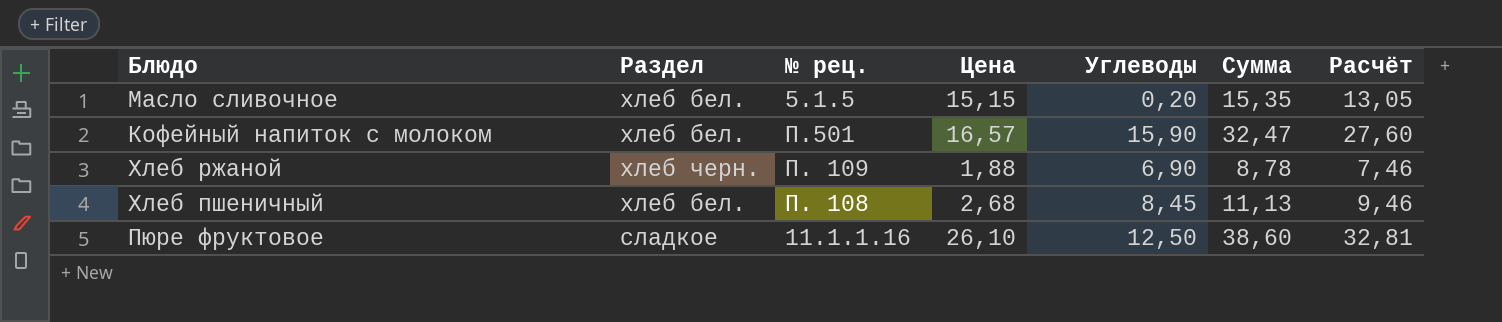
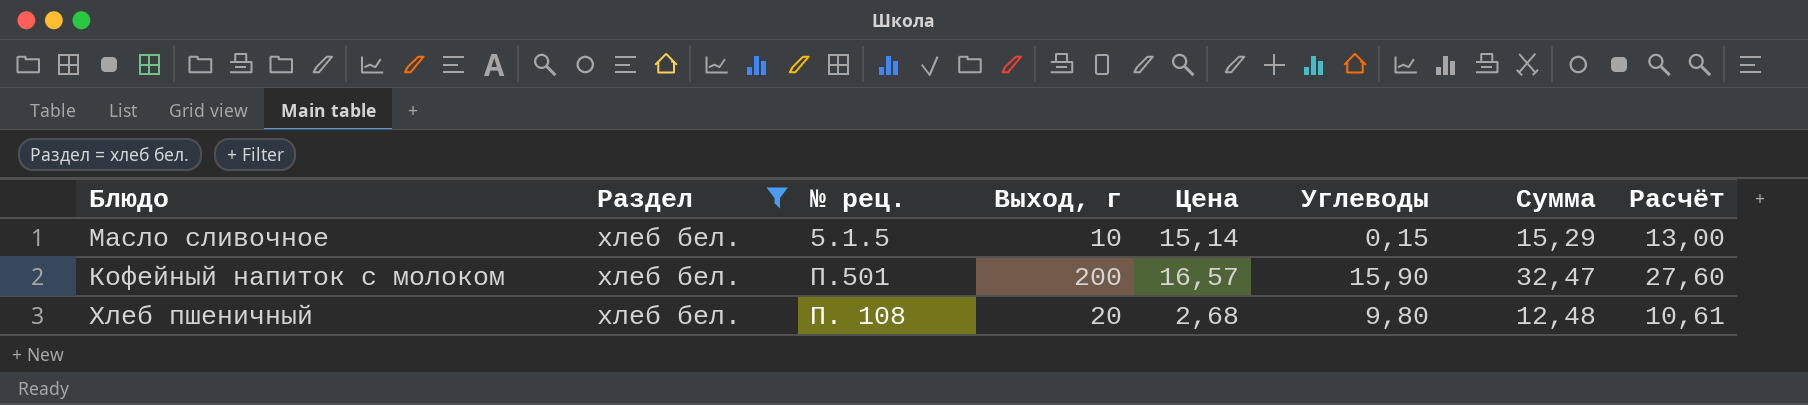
filter: none -> Раздел = хлеб бел.
column Выход, г | position: none -> 4
Масло сливочное | Цена: 15,15 -> 15,14
Масло сливочное | Углеводы: 0,20 -> 0,15
Масло сливочное | Сумма: 15,35 -> 15,29
Масло сливочное | Расчёт: 13,05 -> 13,00
Хлеб пшеничный | Углеводы: 8,45 -> 9,80
Хлеб пшеничный | Сумма: 11,13 -> 12,48
Хлеб пшеничный | Расчёт: 9,46 -> 10,61

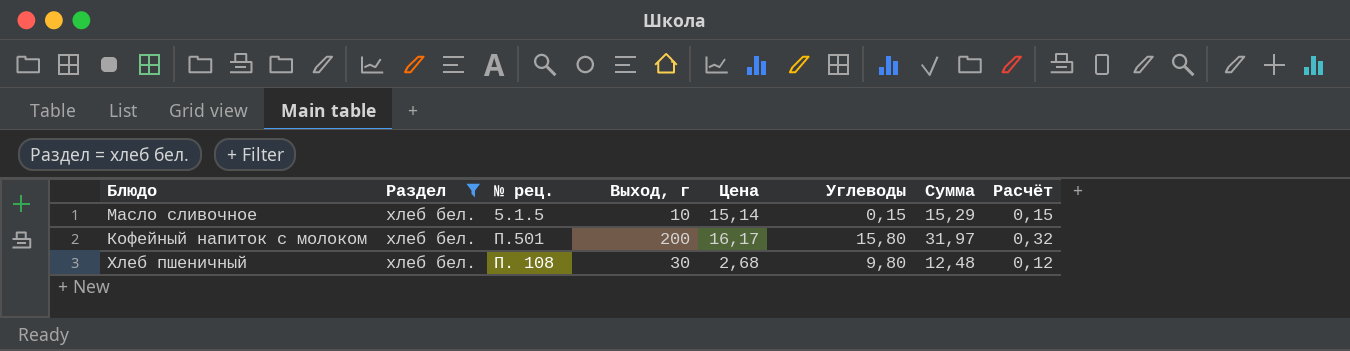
column Расчёт | formula: [Сумма] * 0,85 -> [Сумма] * 0,01
Кофейный напиток с молоком | Цена: 16,57 -> 16,17
Кофейный напиток с молоком | Углеводы: 15,90 -> 15,80
Кофейный напиток с молоком | Сумма: 32,47 -> 31,97
Хлеб пшеничный | Выход, г: 20 -> 30

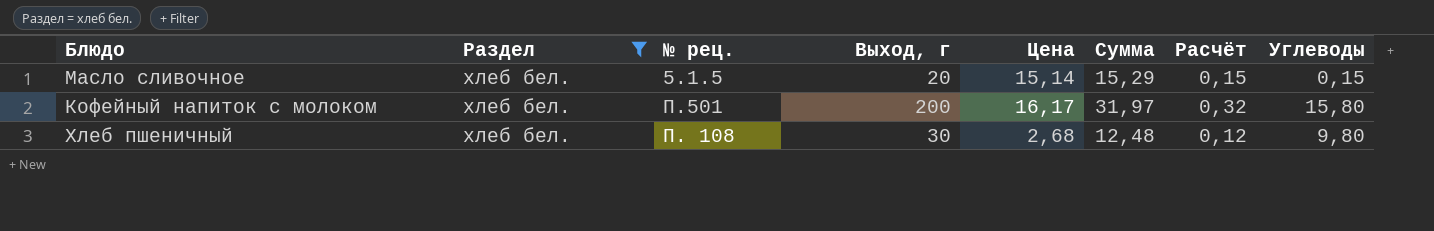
column Углеводы | position: 6 -> 8
Масло сливочное | Выход, г: 10 -> 20

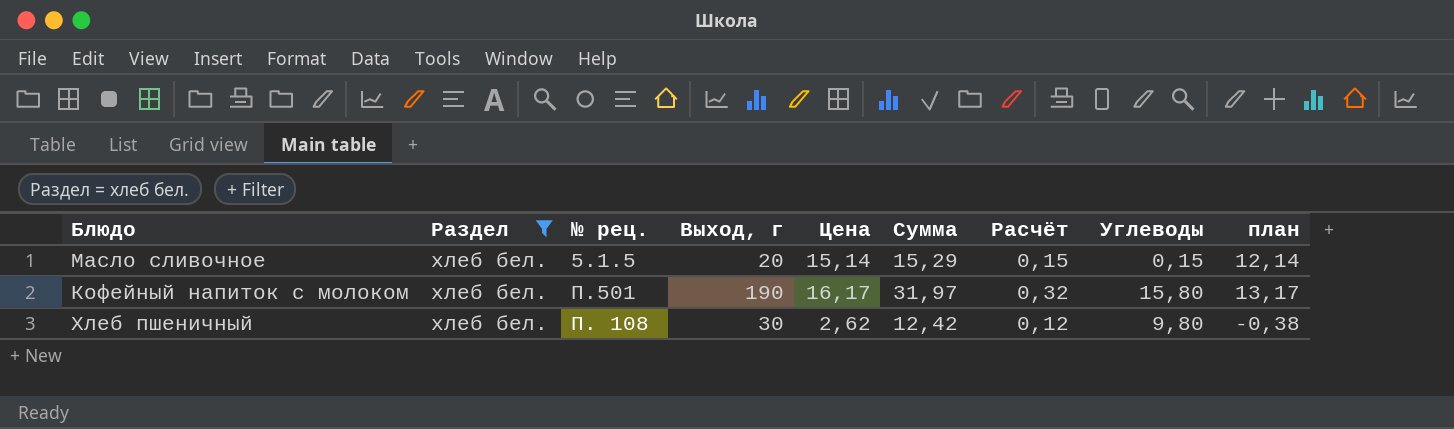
column план | formula: none -> [Цена] - 3
Кофейный напиток с молоком | Выход, г: 200 -> 190
Хлеб пшеничный | Цена: 2,68 -> 2,62
Хлеб пшеничный | Сумма: 12,48 -> 12,42

